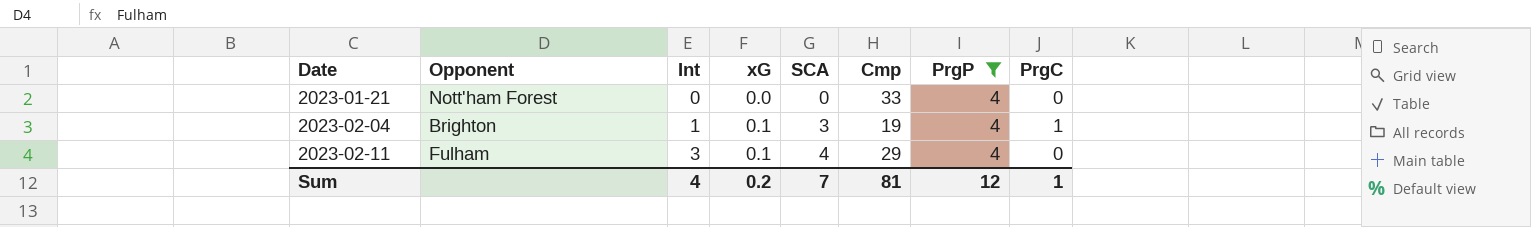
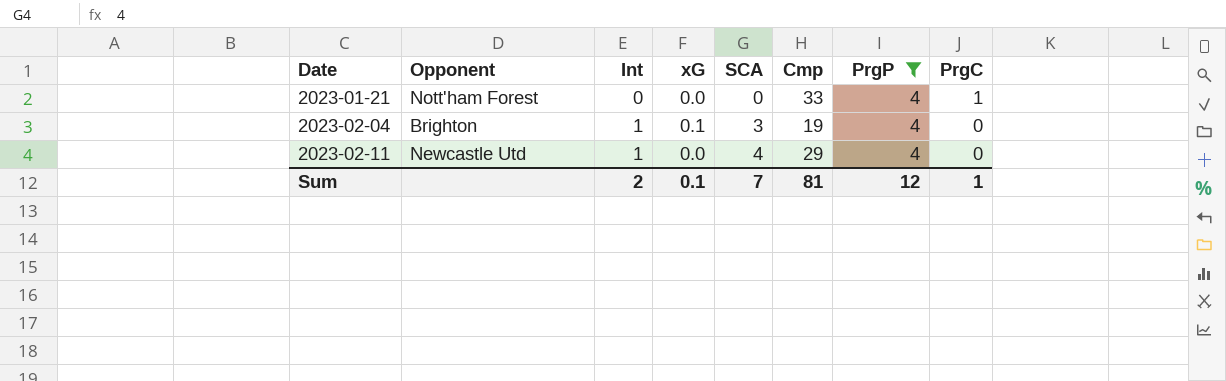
2023-01-21 | PrgC: 0 -> 1
2023-02-04 | PrgC: 1 -> 0
2023-02-11 | Opponent: Fulham -> Newcastle Utd
2023-02-11 | Int: 3 -> 1
2023-02-11 | xG: 0.1 -> 0.0
Sum | Int: 4 -> 2
Sum | xG: 0.2 -> 0.1

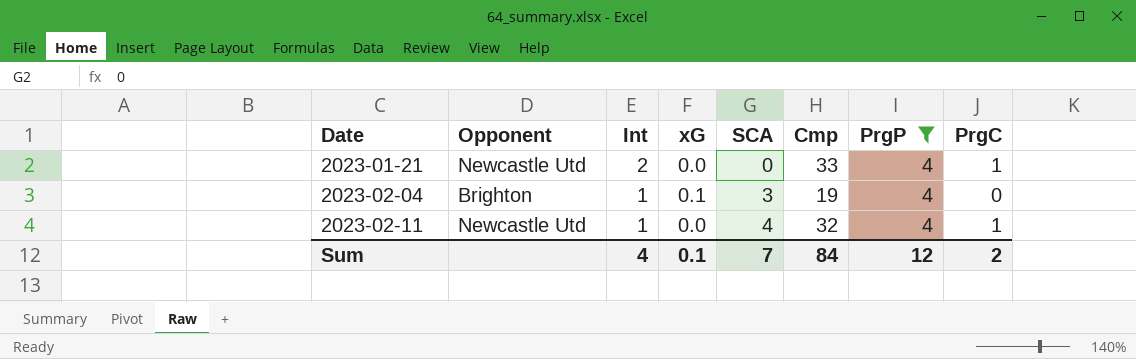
2023-01-21 | Opponent: Nott'ham Forest -> Newcastle Utd
2023-01-21 | Int: 0 -> 2
2023-02-11 | Cmp: 29 -> 32
2023-02-11 | PrgC: 0 -> 1
Sum | Int: 2 -> 4
Sum | Cmp: 81 -> 84
Sum | PrgC: 1 -> 2

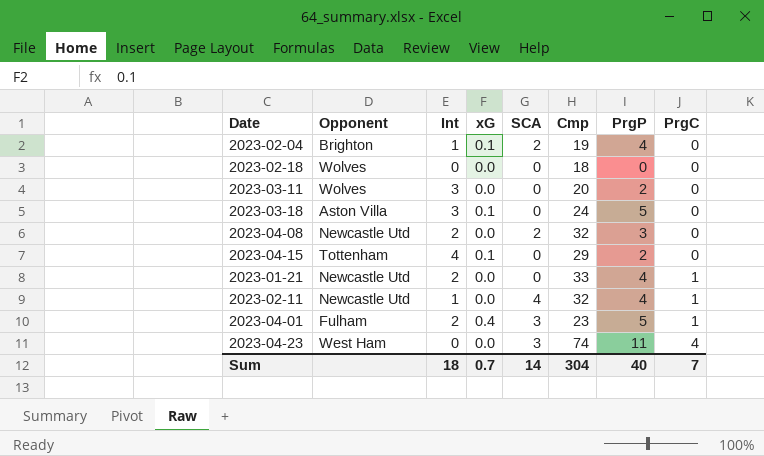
filter: PrgP = 4 -> none
row order: Date ascending -> PrgC ascending
2023-02-04 | SCA: 3 -> 2
Sum | Int: 4 -> 18
Sum | xG: 0.1 -> 0.7
Sum | SCA: 7 -> 14
Sum | Cmp: 84 -> 304
Sum | PrgP: 12 -> 40
Sum | PrgC: 2 -> 7

